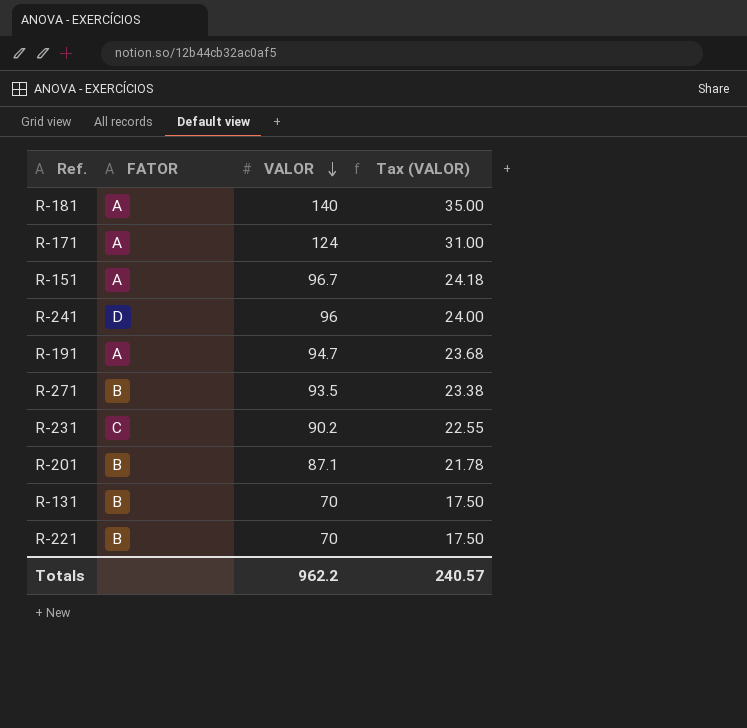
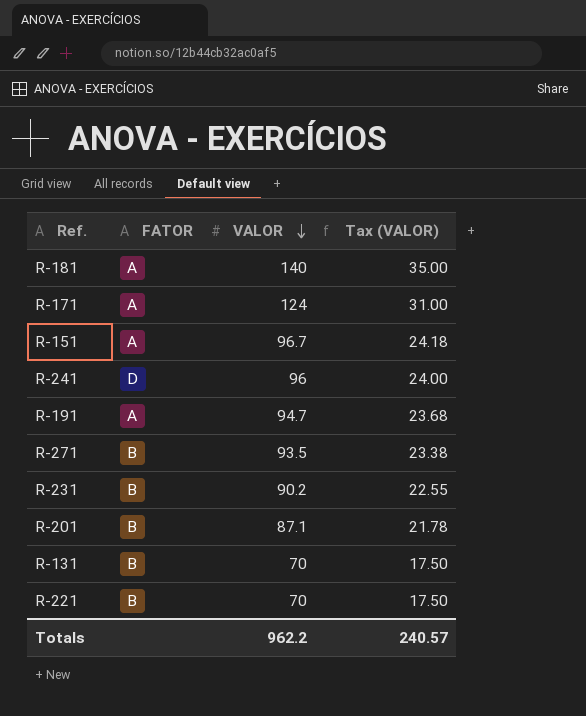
R-231 | FATOR: C -> B

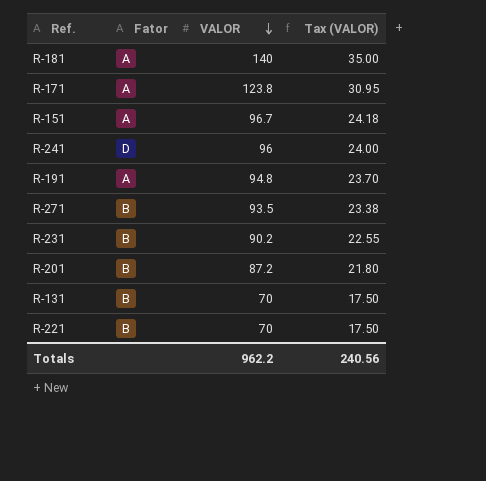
column name: FATOR -> Fator
R-171 | VALOR: 124 -> 123.8
R-171 | Tax (VALOR): 31.00 -> 30.95
R-191 | VALOR: 94.7 -> 94.8
R-191 | Tax (VALOR): 23.68 -> 23.70
R-201 | VALOR: 87.1 -> 87.2
R-201 | Tax (VALOR): 21.78 -> 21.80
Totals | Tax (VALOR): 240.57 -> 240.56

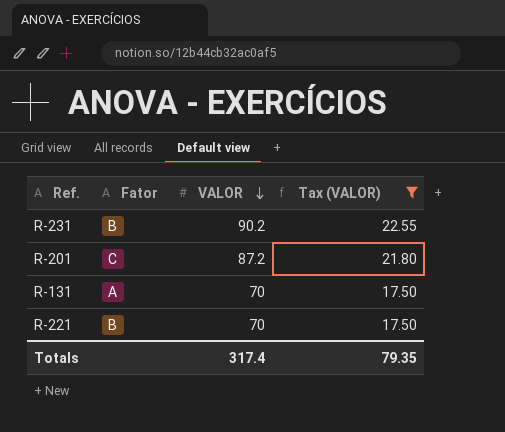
filter: none -> Tax (VALOR) <= 22.55
R-201 | Fator: B -> C
R-131 | Fator: B -> A
Totals | VALOR: 962.2 -> 317.4
Totals | Tax (VALOR): 240.56 -> 79.35

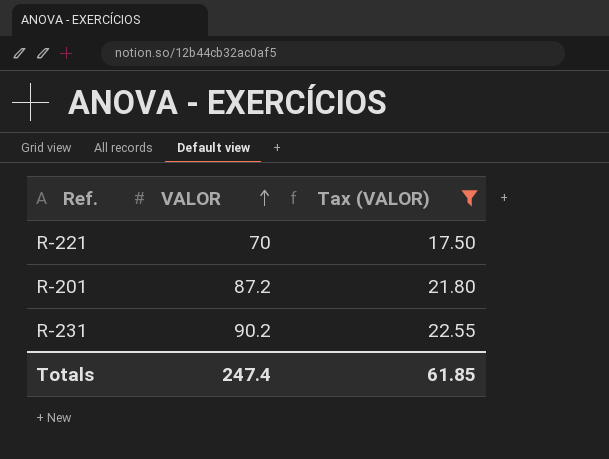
row order: VALOR descending -> VALOR ascending
column Fator | position: 2 -> none
row R-131: A | 70 | 17.50 -> none
Totals | VALOR: 317.4 -> 247.4
Totals | Tax (VALOR): 79.35 -> 61.85

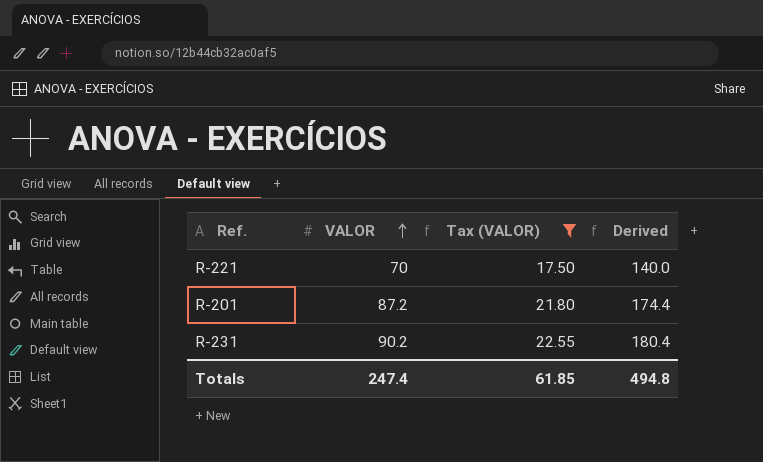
column Derived | formula: none -> [VALOR] * 2

